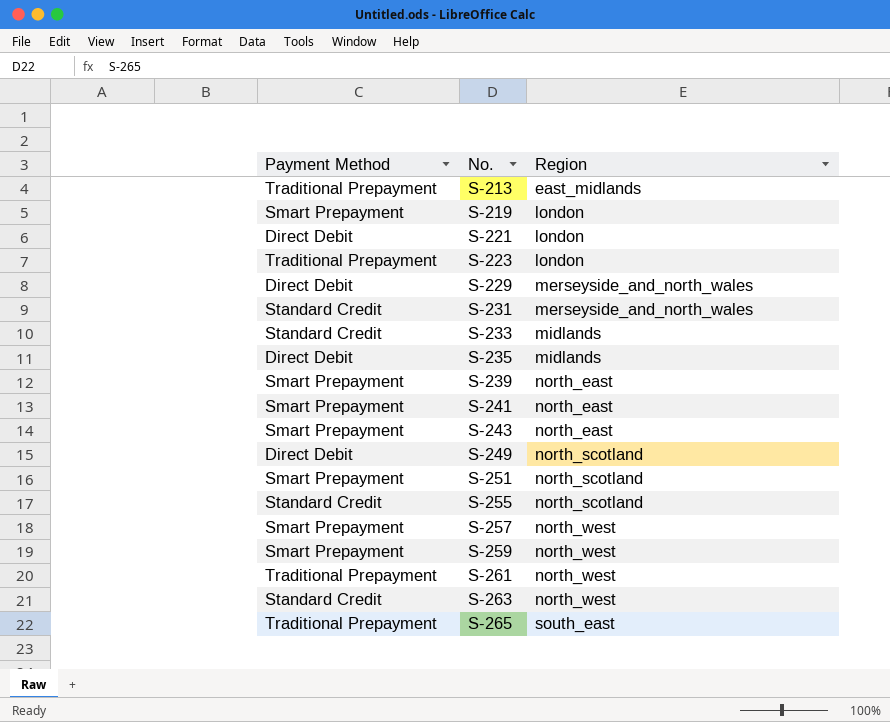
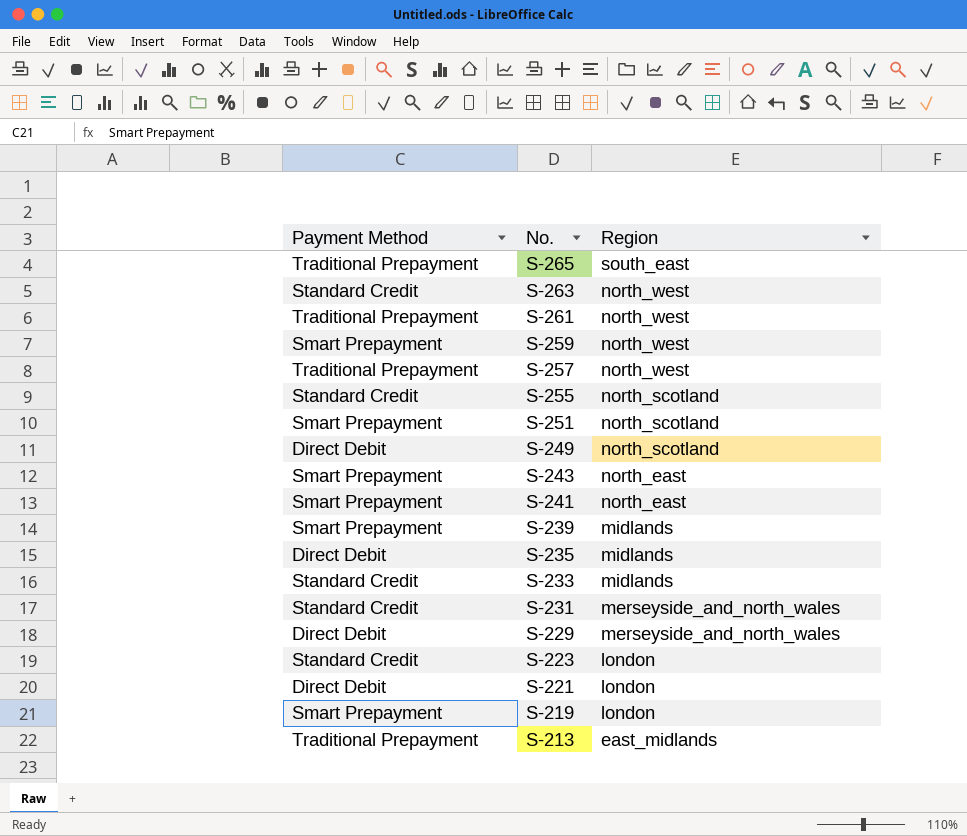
row order: No. ascending -> No. descending
S-257 | Payment Method: Smart Prepayment -> Traditional Prepayment
S-239 | Region: north_east -> midlands
S-223 | Payment Method: Traditional Prepayment -> Standard Credit

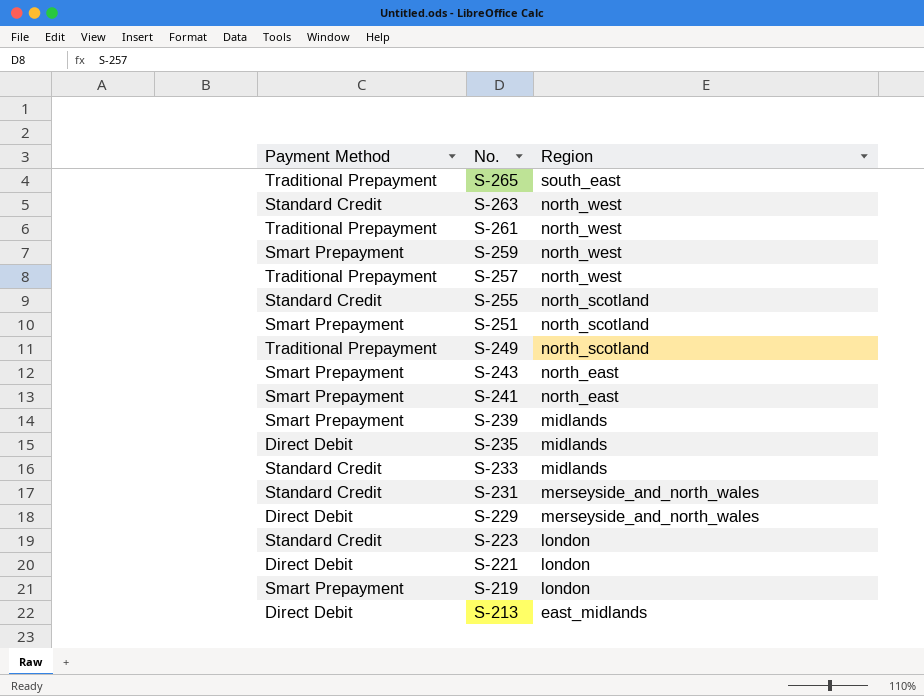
S-249 | Payment Method: Direct Debit -> Traditional Prepayment
S-213 | Payment Method: Traditional Prepayment -> Direct Debit

